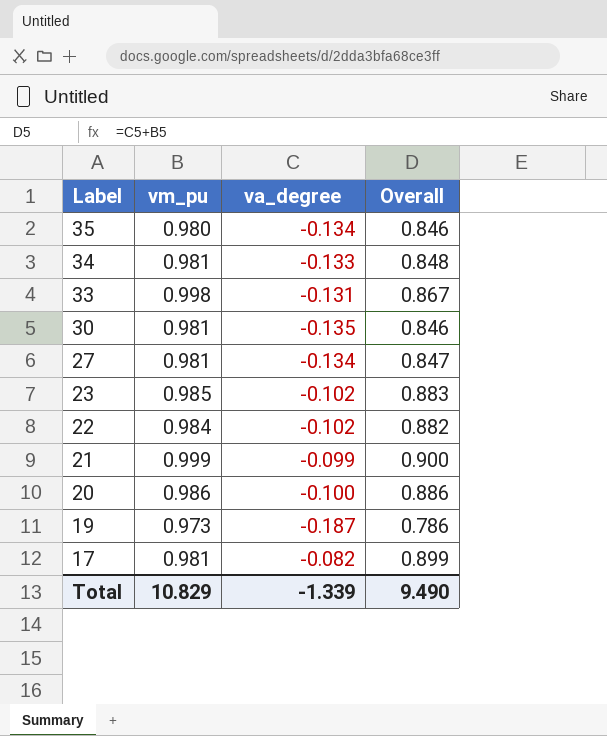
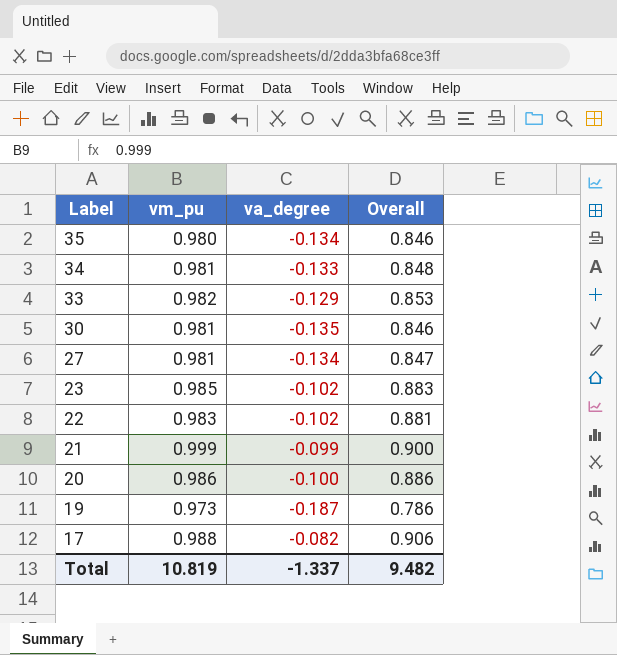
33 | vm_pu: 0.998 -> 0.982
33 | va_degree: -0.131 -> -0.129
33 | Overall: 0.867 -> 0.853
22 | vm_pu: 0.984 -> 0.983
22 | Overall: 0.882 -> 0.881
17 | vm_pu: 0.981 -> 0.988
17 | Overall: 0.899 -> 0.906
Total | vm_pu: 10.829 -> 10.819
Total | va_degree: -1.339 -> -1.337
Total | Overall: 9.490 -> 9.482

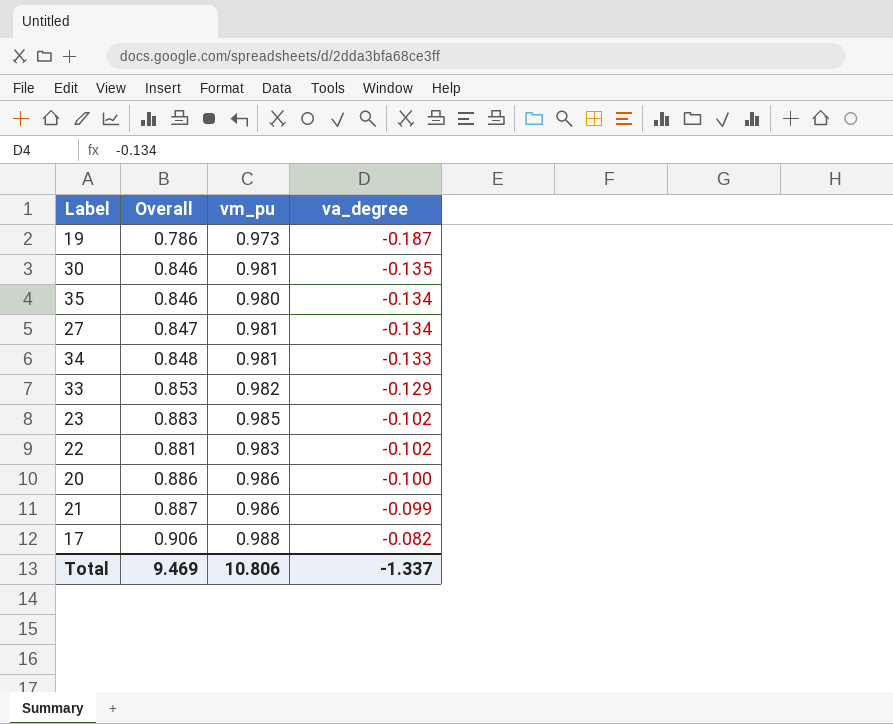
row order: Label descending -> va_degree ascending
column Overall | position: 4 -> 2
21 | Overall: 0.900 -> 0.887
21 | vm_pu: 0.999 -> 0.986
Total | Overall: 9.482 -> 9.469
Total | vm_pu: 10.819 -> 10.806

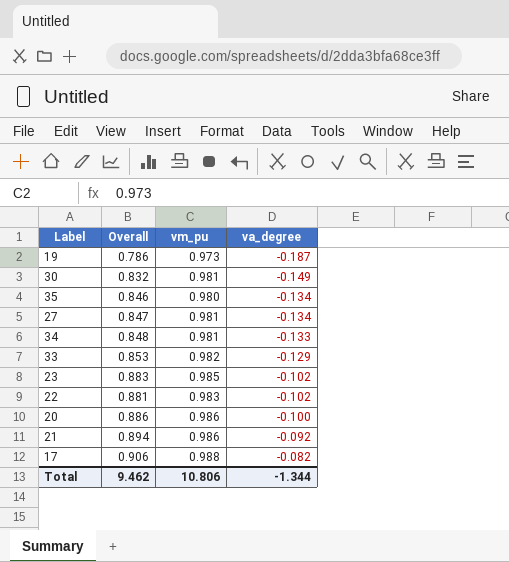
30 | Overall: 0.846 -> 0.832
30 | va_degree: -0.135 -> -0.149
21 | Overall: 0.887 -> 0.894
21 | va_degree: -0.099 -> -0.092
Total | Overall: 9.469 -> 9.462
Total | va_degree: -1.337 -> -1.344

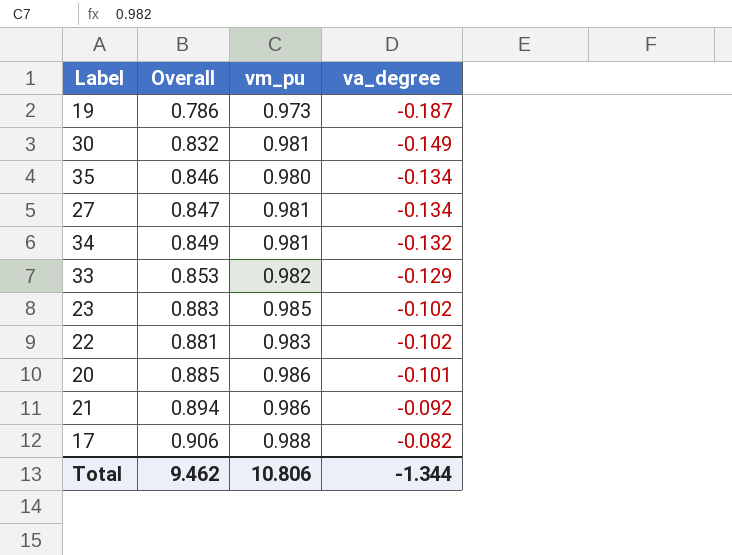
34 | Overall: 0.848 -> 0.849
34 | va_degree: -0.133 -> -0.132
20 | Overall: 0.886 -> 0.885
20 | va_degree: -0.100 -> -0.101

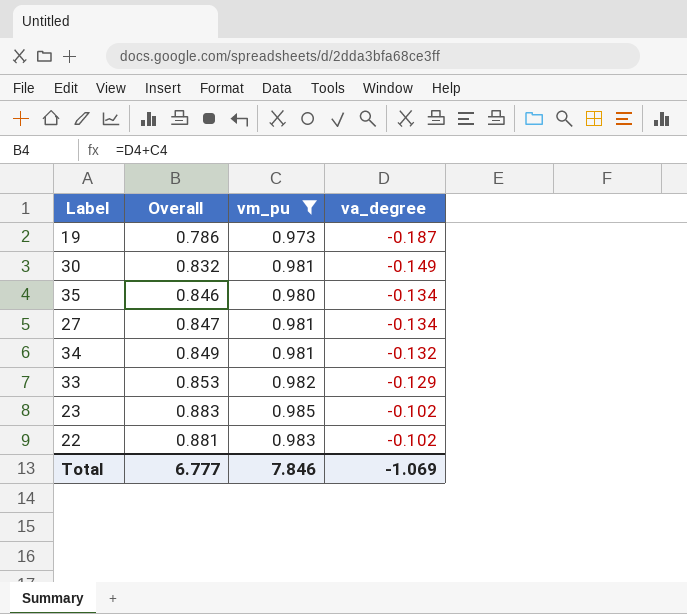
filter: none -> vm_pu <= 0.985
Total | Overall: 9.462 -> 6.777
Total | vm_pu: 10.806 -> 7.846
Total | va_degree: -1.344 -> -1.069

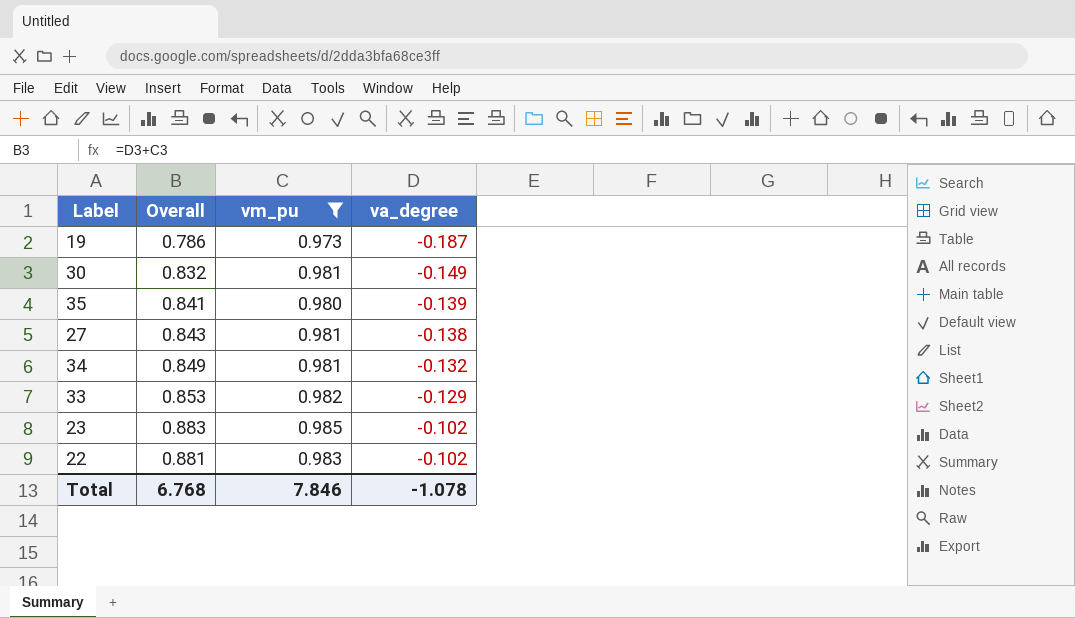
35 | Overall: 0.846 -> 0.841
35 | va_degree: -0.134 -> -0.139
27 | Overall: 0.847 -> 0.843
27 | va_degree: -0.134 -> -0.138
Total | Overall: 6.777 -> 6.768
Total | va_degree: -1.069 -> -1.078

